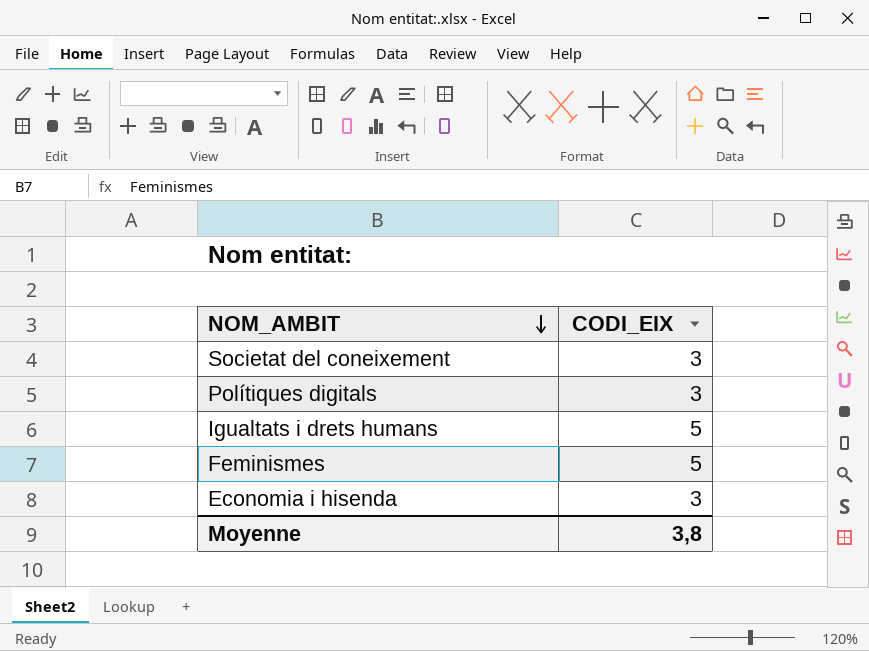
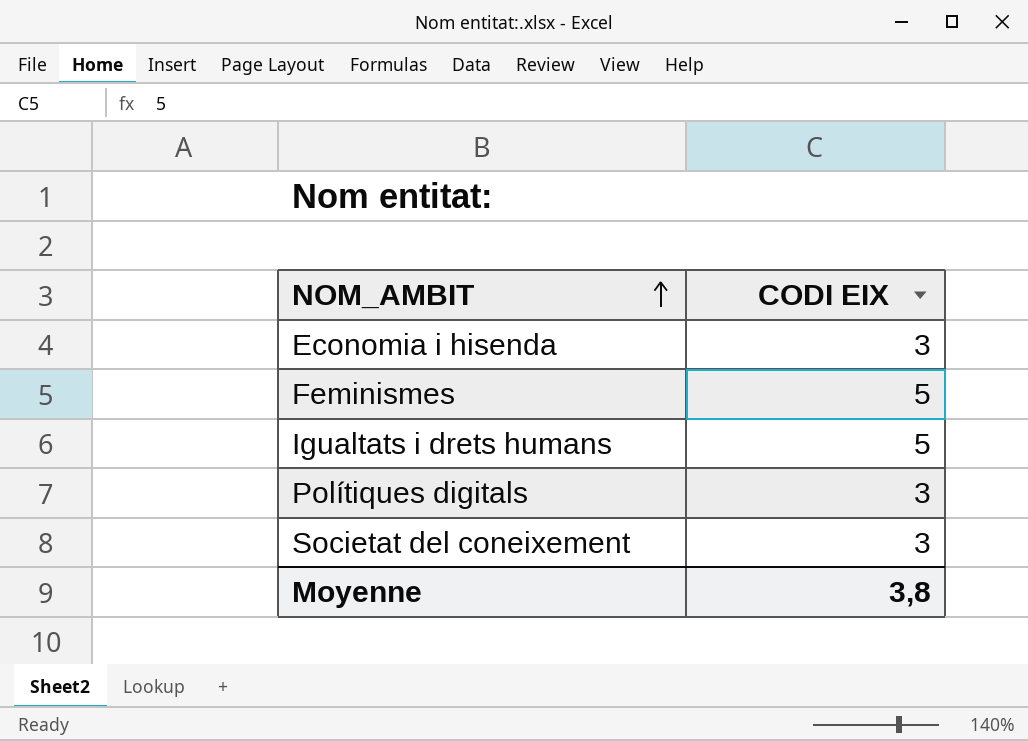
row order: NOM_AMBIT descending -> NOM_AMBIT ascending
column name: CODI_EIX -> CODI EIX

